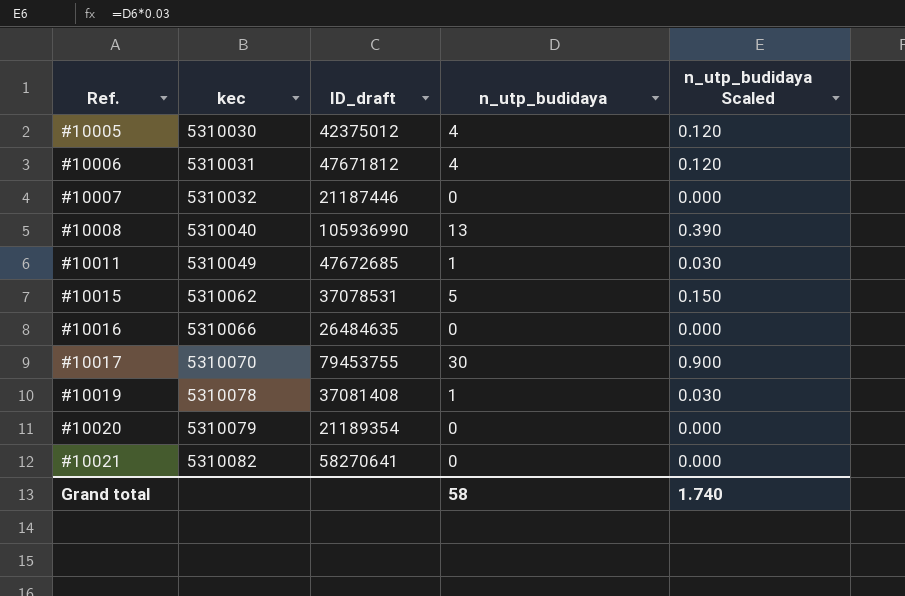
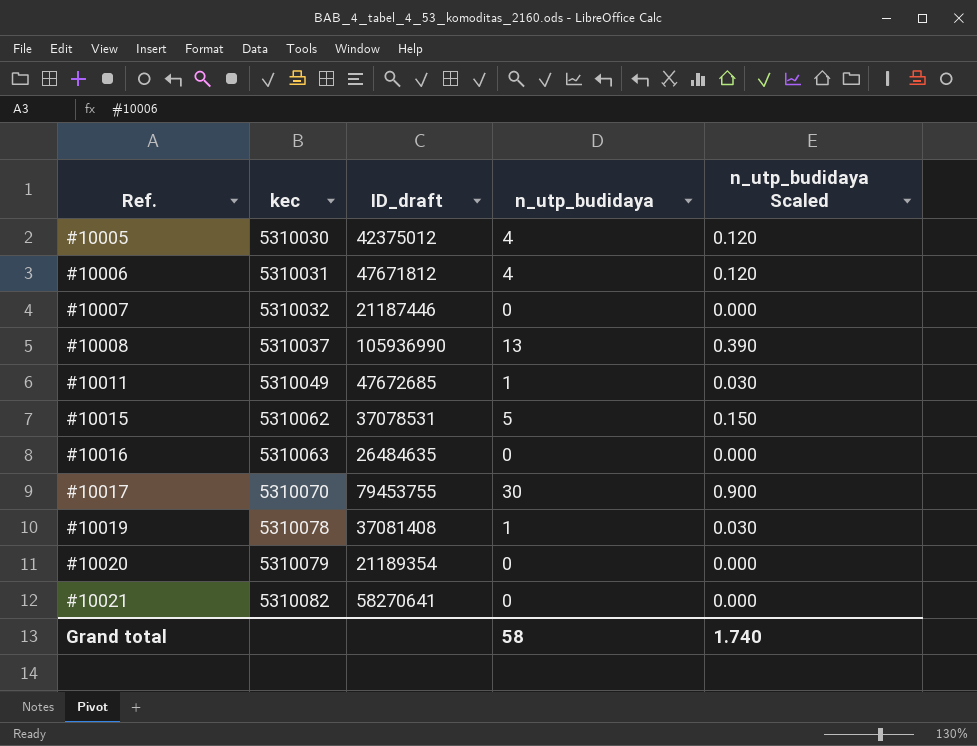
#10008 | kec: 5310040 -> 5310037
#10016 | kec: 5310066 -> 5310063

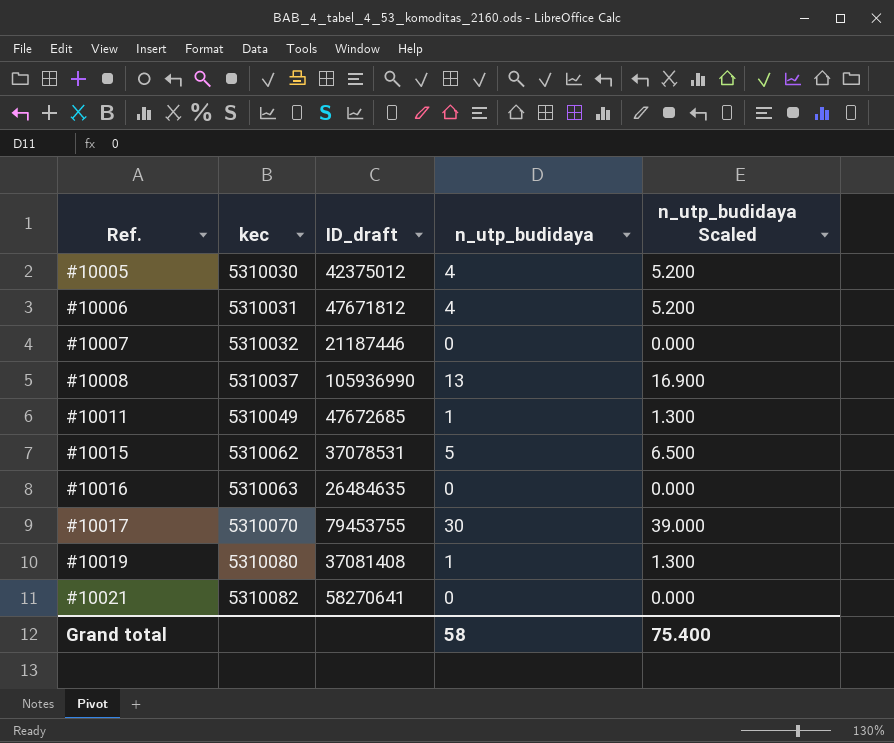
column n_utp_budidaya Scaled | formula: [n_utp_budidaya] * 0.03 -> [n_utp_budidaya] * 1.3
row #10020: 5310079 | 21189354 | 0 | 0.000 -> none
#10019 | kec: 5310078 -> 5310080
Grand total | n_utp_budidaya Scaled: 1.740 -> 75.400

